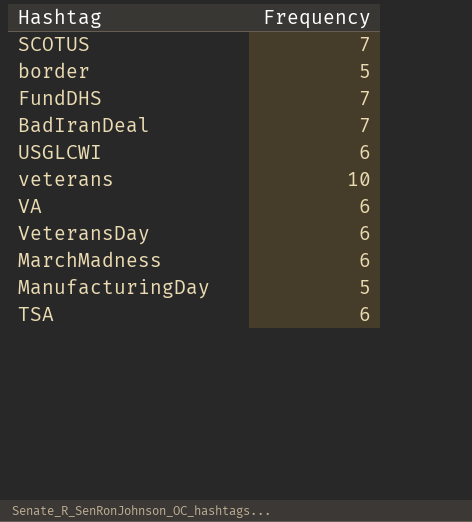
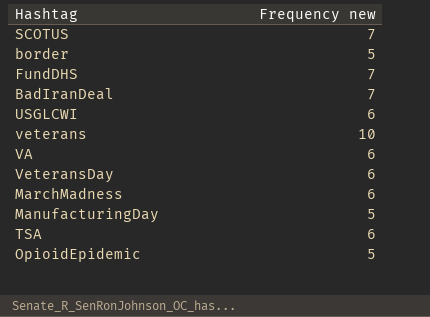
column name: Frequency -> Frequency new
row OpioidEpidemic: none -> 5

